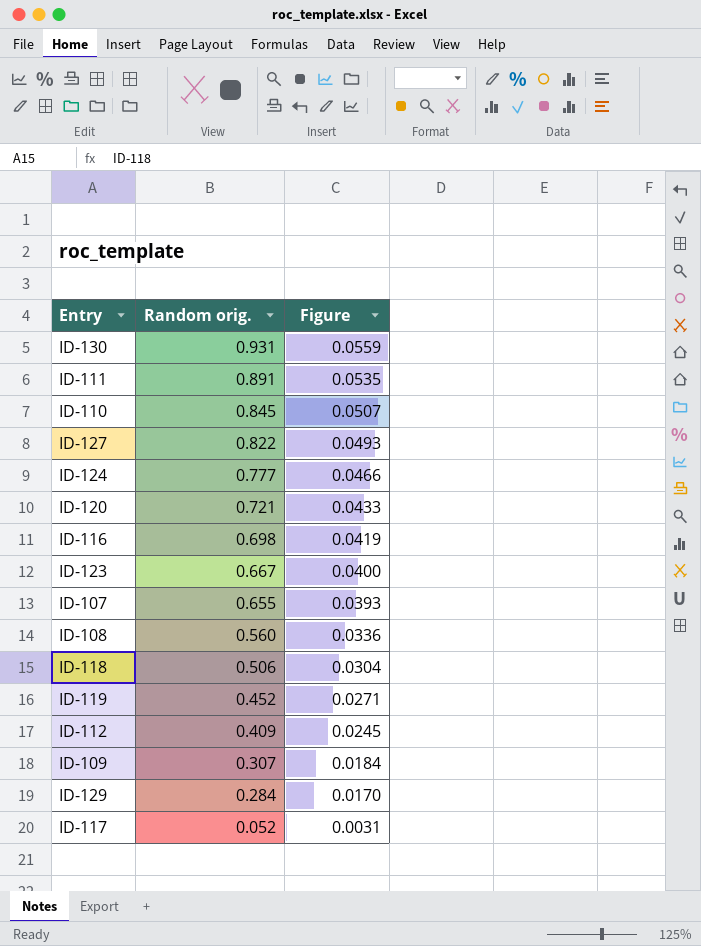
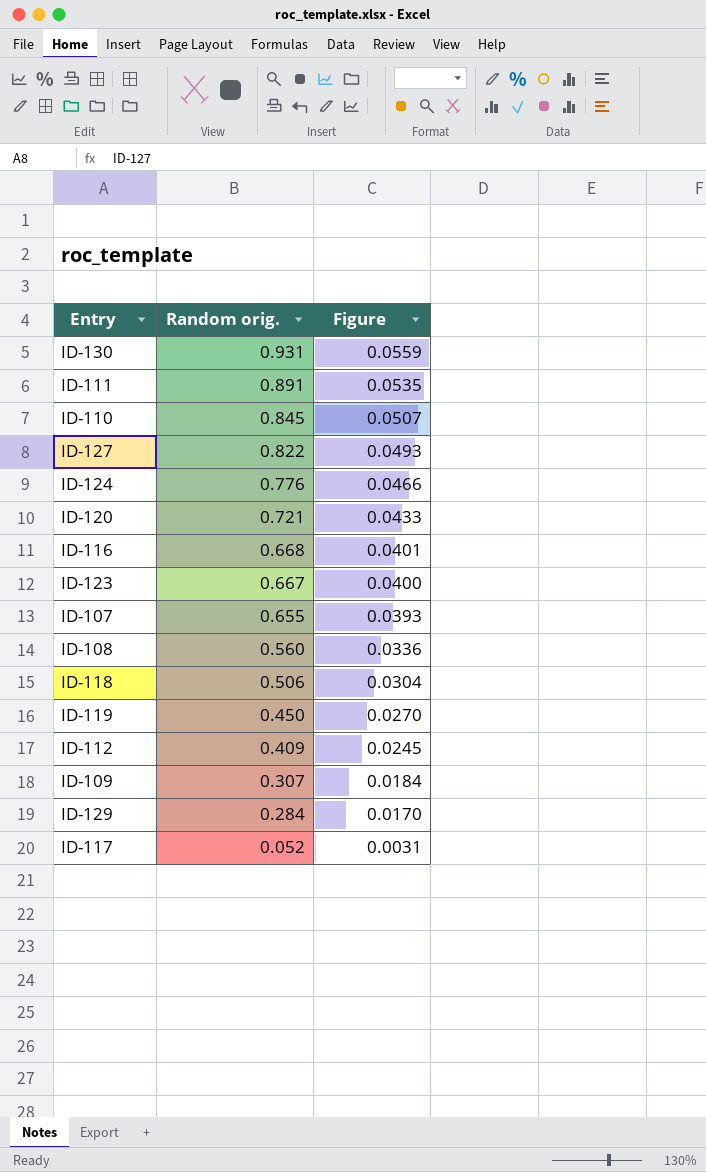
ID-124 | Random orig.: 0.777 -> 0.776
ID-116 | Random orig.: 0.698 -> 0.668
ID-116 | Figure: 0.0419 -> 0.0401
ID-119 | Random orig.: 0.452 -> 0.450
ID-119 | Figure: 0.0271 -> 0.0270

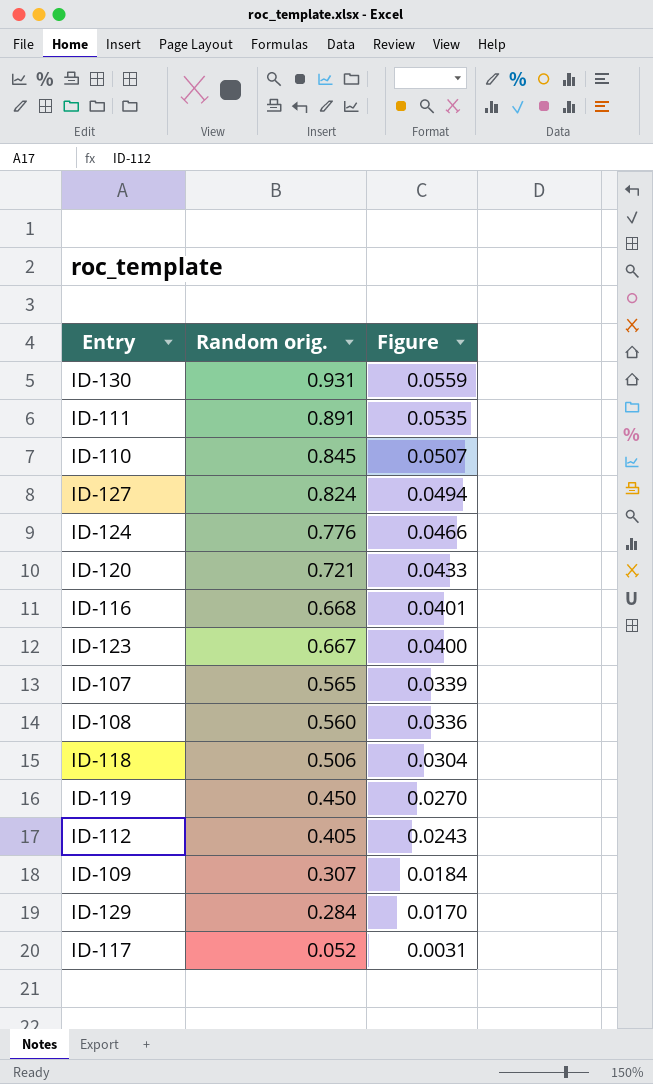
ID-127 | Random orig.: 0.822 -> 0.824
ID-127 | Figure: 0.0493 -> 0.0494
ID-107 | Random orig.: 0.655 -> 0.565
ID-107 | Figure: 0.0393 -> 0.0339
ID-112 | Random orig.: 0.409 -> 0.405
ID-112 | Figure: 0.0245 -> 0.0243

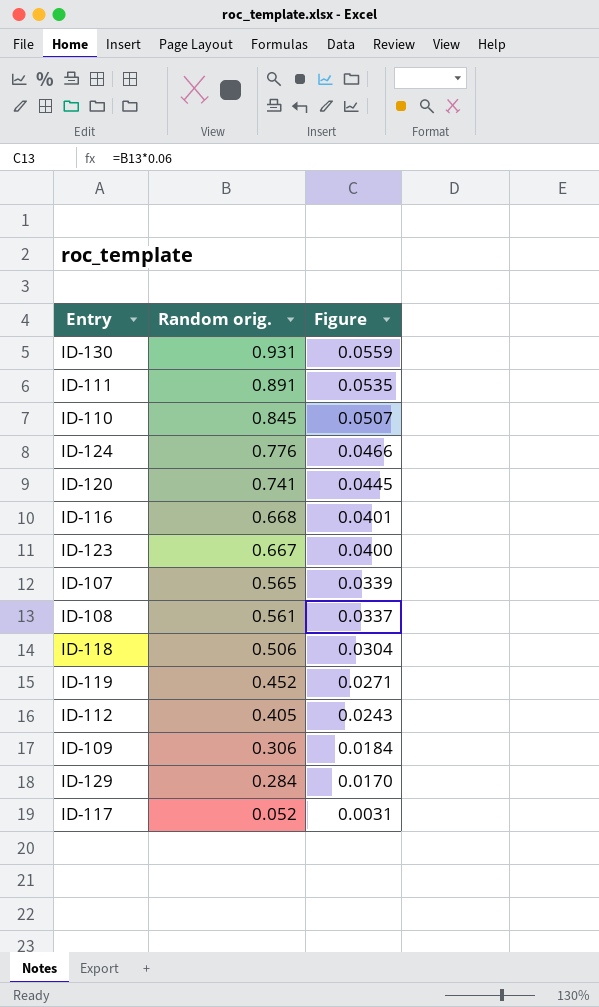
row ID-127: 0.824 | 0.0494 -> none
ID-120 | Random orig.: 0.721 -> 0.741
ID-120 | Figure: 0.0433 -> 0.0445
ID-108 | Random orig.: 0.560 -> 0.561
ID-108 | Figure: 0.0336 -> 0.0337
ID-119 | Random orig.: 0.450 -> 0.452
ID-119 | Figure: 0.0270 -> 0.0271
ID-109 | Random orig.: 0.307 -> 0.306

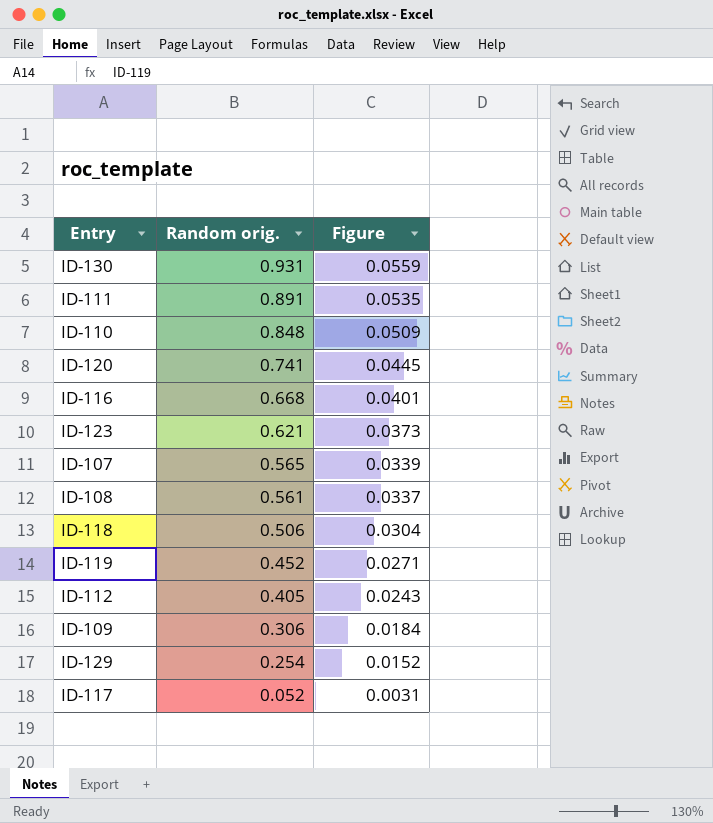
row ID-124: 0.776 | 0.0466 -> none
ID-110 | Random orig.: 0.845 -> 0.848
ID-110 | Figure: 0.0507 -> 0.0509
ID-123 | Random orig.: 0.667 -> 0.621
ID-123 | Figure: 0.0400 -> 0.0373
ID-129 | Random orig.: 0.284 -> 0.254
ID-129 | Figure: 0.0170 -> 0.0152

